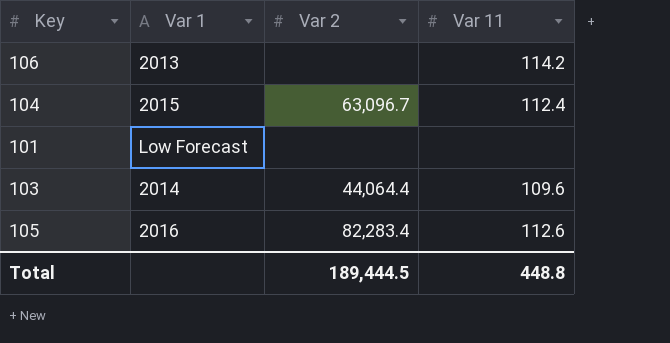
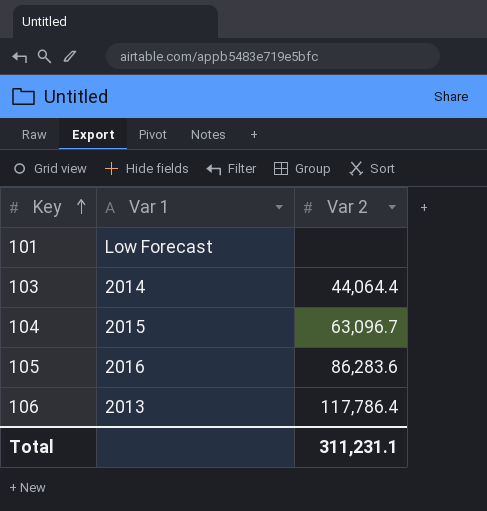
row order: none -> Key ascending
column Var 11 | position: 4 -> none
105 | Var 2: 82,283.4 -> 86,283.6
106 | Var 2: none -> 117,786.4
Total | Var 2: 189,444.5 -> 311,231.1

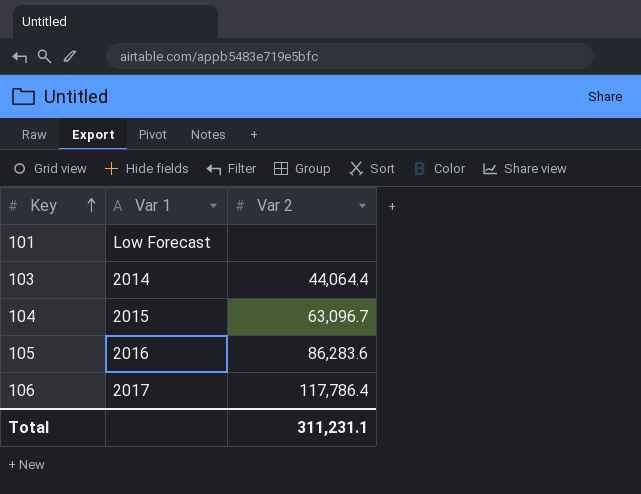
106 | Var 1: 2013 -> 2017

